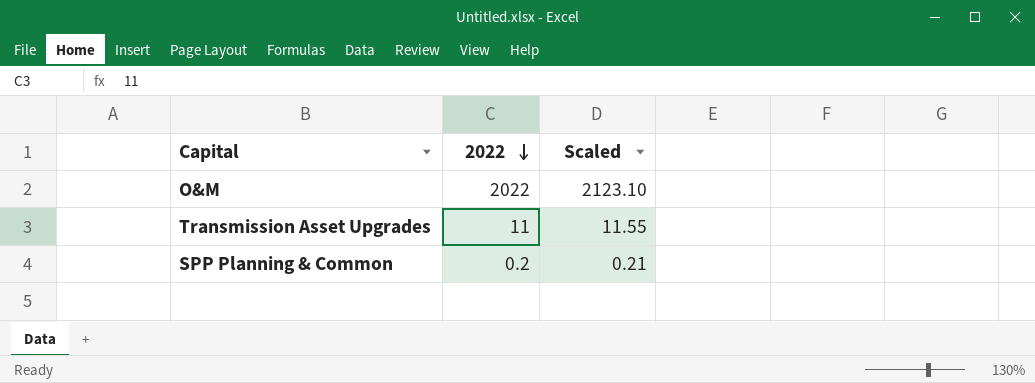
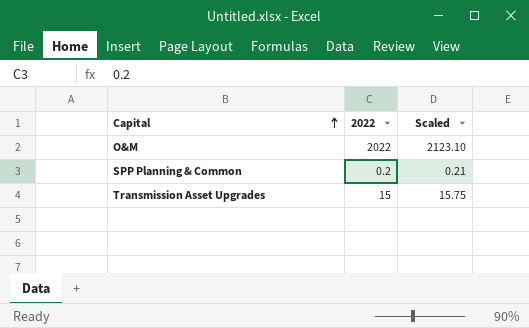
row order: 2022 descending -> Capital ascending
Transmission Asset Upgrades | 2022: 11 -> 15
Transmission Asset Upgrades | Scaled: 11.55 -> 15.75

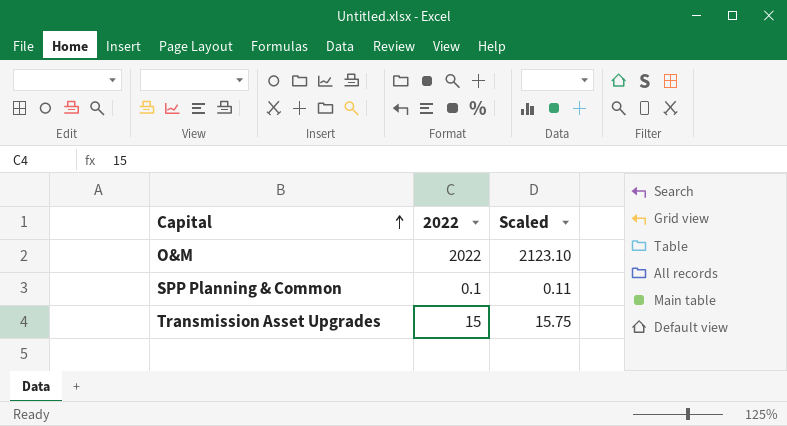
SPP Planning & Common | 2022: 0.2 -> 0.1
SPP Planning & Common | Scaled: 0.21 -> 0.11

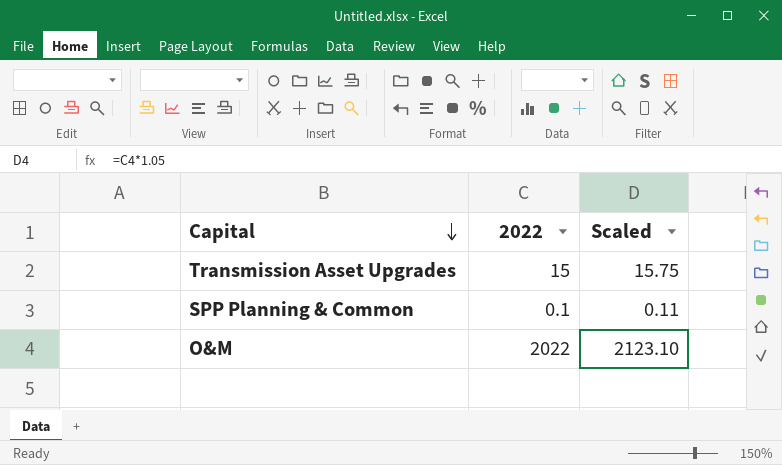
row order: Capital ascending -> Capital descending

